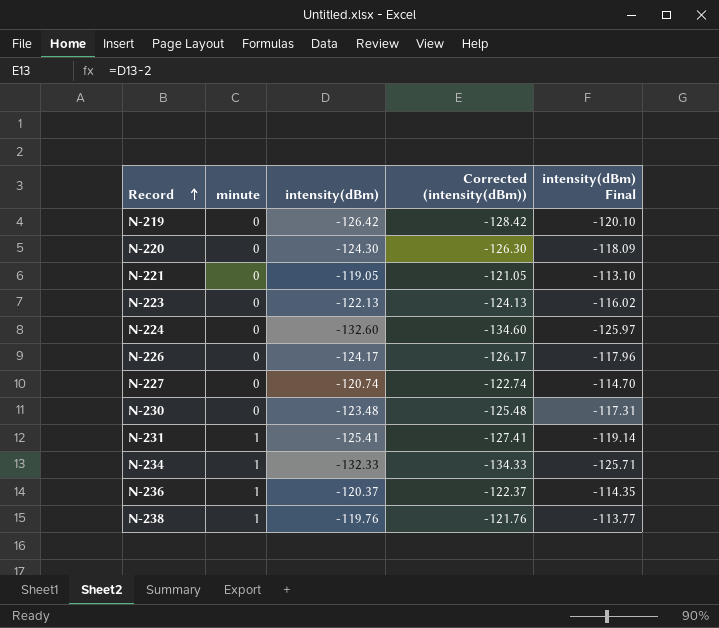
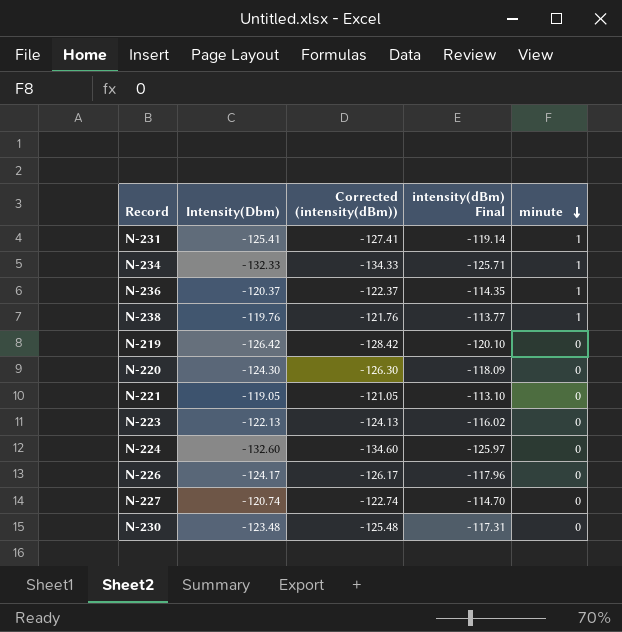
row order: Record ascending -> minute descending
column name: intensity(dBm) -> Intensity(Dbm)
column minute | position: 2 -> 5

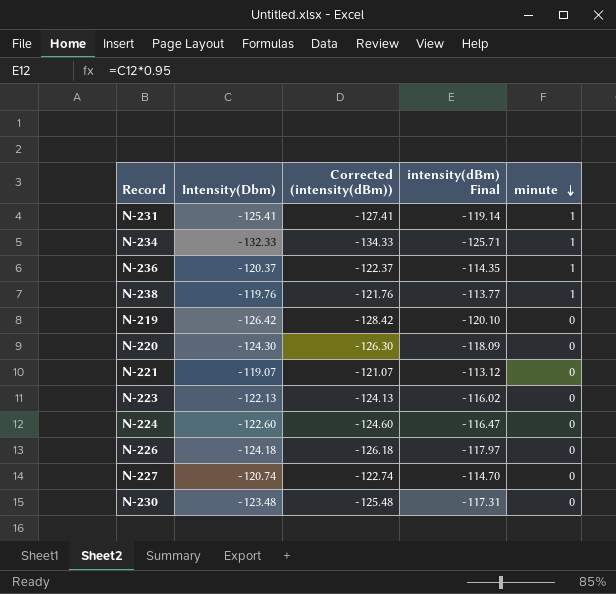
N-221 | Intensity(Dbm): -119.05 -> -119.07
N-221 | Corrected (intensity(dBm)): -121.05 -> -121.07
N-221 | intensity(dBm) Final: -113.10 -> -113.12
N-224 | Intensity(Dbm): -132.60 -> -122.60
N-224 | Corrected (intensity(dBm)): -134.60 -> -124.60
N-224 | intensity(dBm) Final: -125.97 -> -116.47
N-226 | Intensity(Dbm): -124.17 -> -124.18
N-226 | Corrected (intensity(dBm)): -126.17 -> -126.18
N-226 | intensity(dBm) Final: -117.96 -> -117.97

